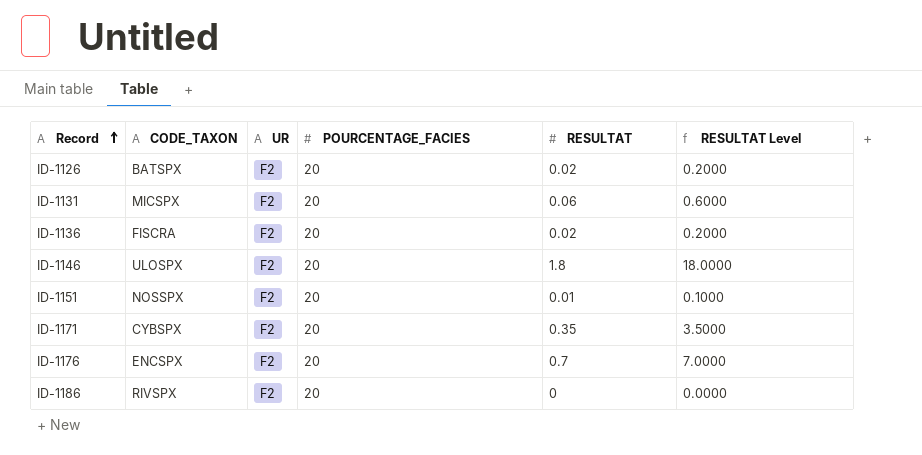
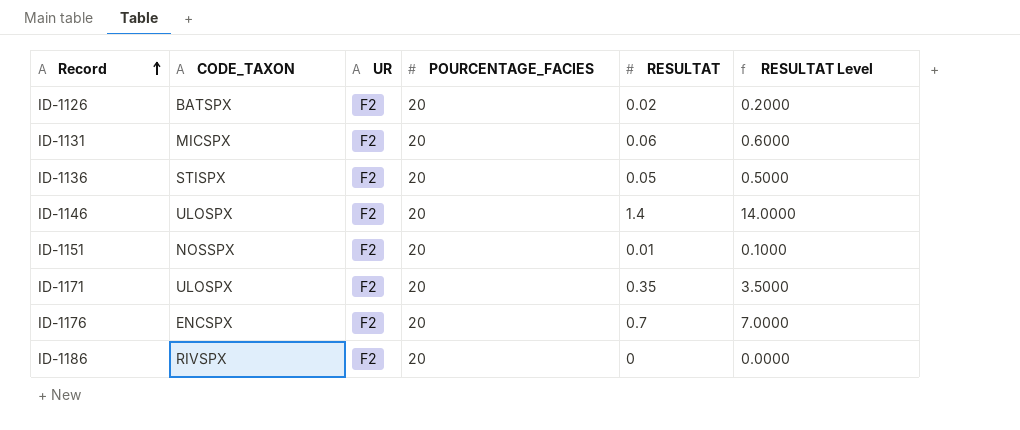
ID-1136 | CODE_TAXON: FISCRA -> STISPX
ID-1136 | RESULTAT: 0.02 -> 0.05
ID-1136 | RESULTAT Level: 0.2000 -> 0.5000
ID-1146 | RESULTAT: 1.8 -> 1.4
ID-1146 | RESULTAT Level: 18.0000 -> 14.0000
ID-1171 | CODE_TAXON: CYBSPX -> ULOSPX

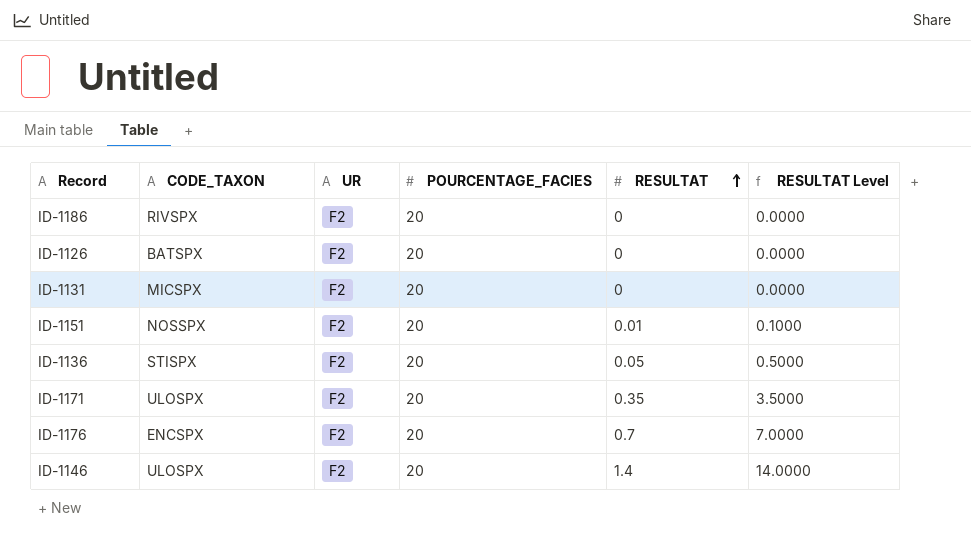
row order: Record ascending -> RESULTAT ascending
ID-1126 | RESULTAT: 0.02 -> 0
ID-1126 | RESULTAT Level: 0.2000 -> 0.0000
ID-1131 | RESULTAT: 0.06 -> 0
ID-1131 | RESULTAT Level: 0.6000 -> 0.0000

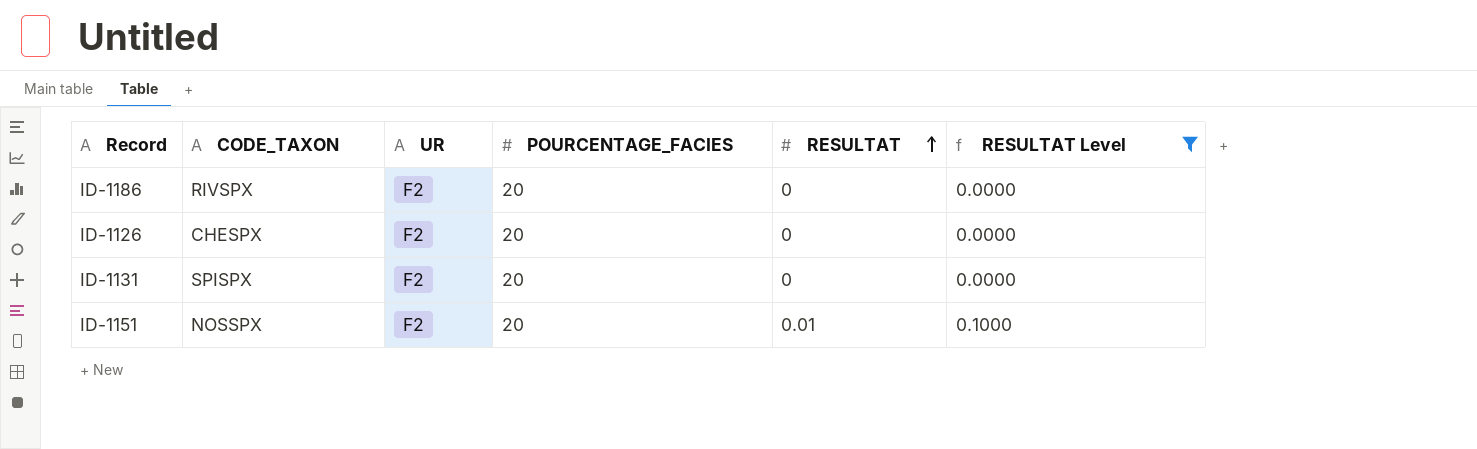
filter: none -> RESULTAT Level <= 0.1000
ID-1126 | CODE_TAXON: BATSPX -> CHESPX
ID-1131 | CODE_TAXON: MICSPX -> SPISPX

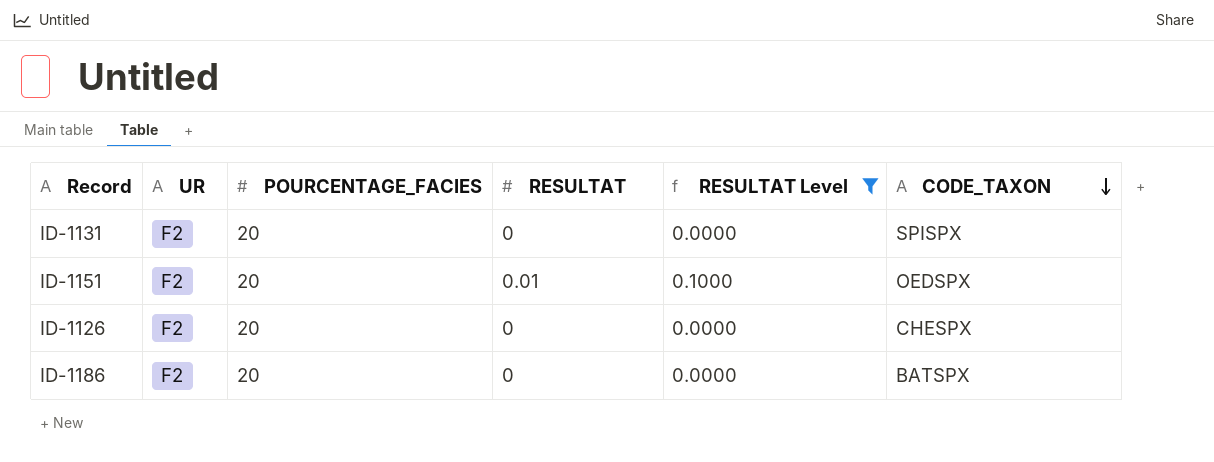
row order: RESULTAT ascending -> CODE_TAXON descending
column CODE_TAXON | position: 2 -> 6
ID-1151 | CODE_TAXON: NOSSPX -> OEDSPX
ID-1186 | CODE_TAXON: RIVSPX -> BATSPX

